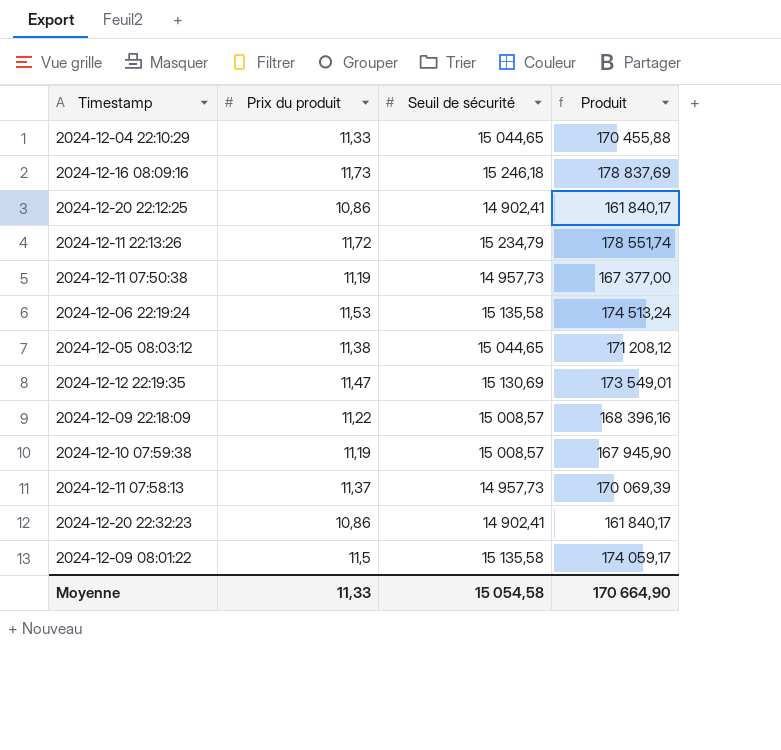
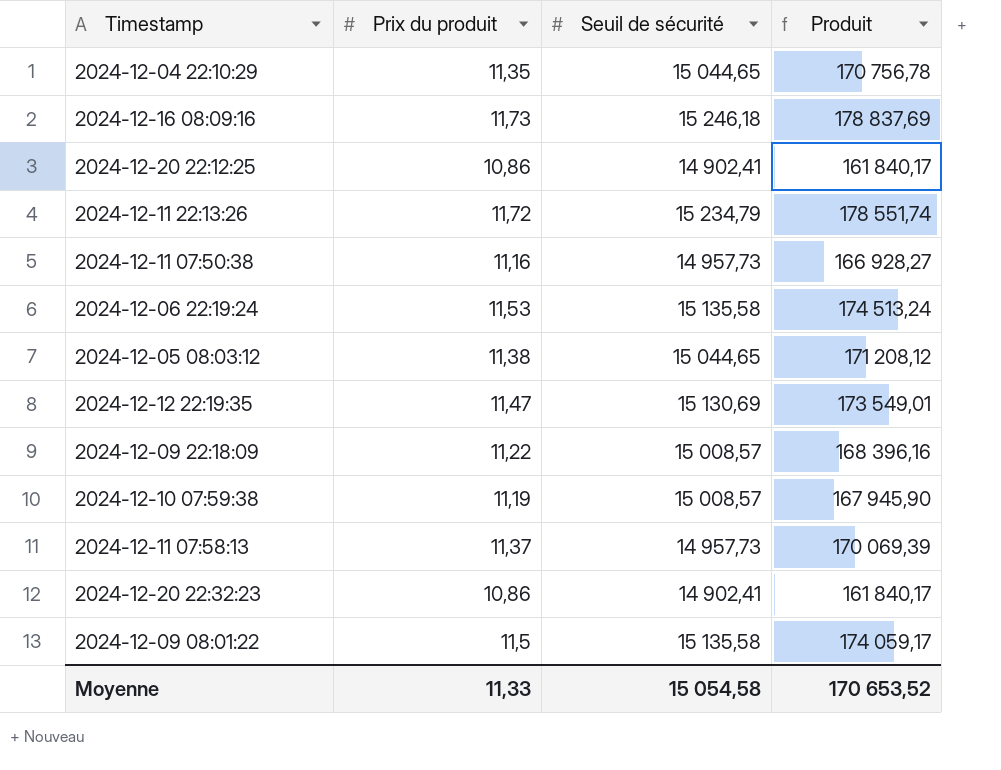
2024-12-04 22:10:29 | Prix du produit: 11,33 -> 11,35
2024-12-04 22:10:29 | Produit: 170 455,88 -> 170 756,78
2024-12-11 07:50:38 | Prix du produit: 11,19 -> 11,16
2024-12-11 07:50:38 | Produit: 167 377,00 -> 166 928,27
Moyenne | Produit: 170 664,90 -> 170 653,52

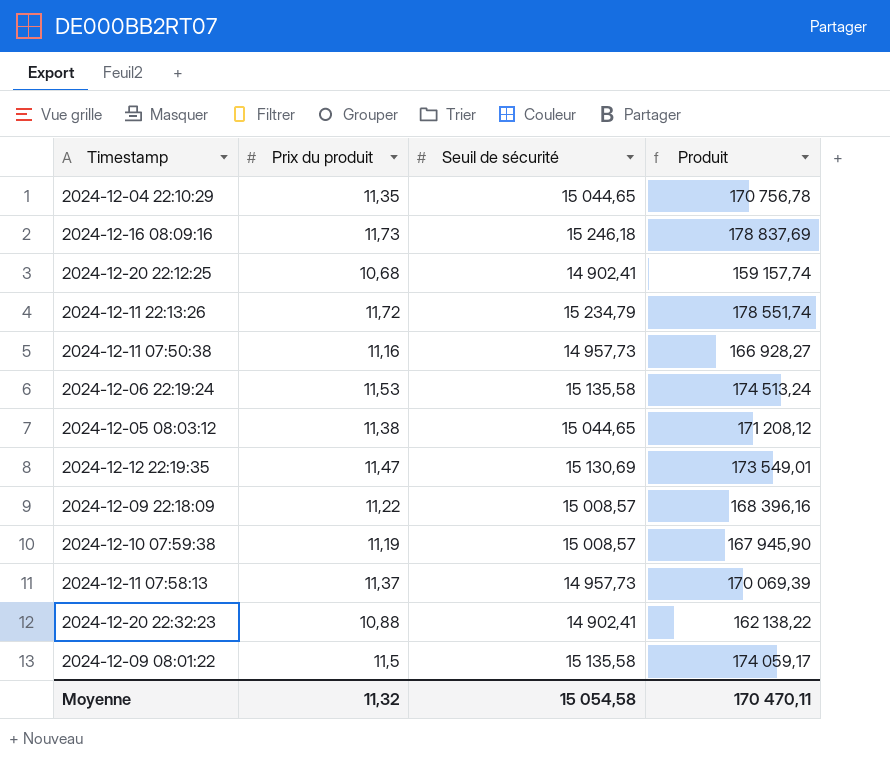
2024-12-20 22:12:25 | Prix du produit: 10,86 -> 10,68
2024-12-20 22:12:25 | Produit: 161 840,17 -> 159 157,74
2024-12-20 22:32:23 | Prix du produit: 10,86 -> 10,88
2024-12-20 22:32:23 | Produit: 161 840,17 -> 162 138,22
Moyenne | Prix du produit: 11,33 -> 11,32
Moyenne | Produit: 170 653,52 -> 170 470,11

